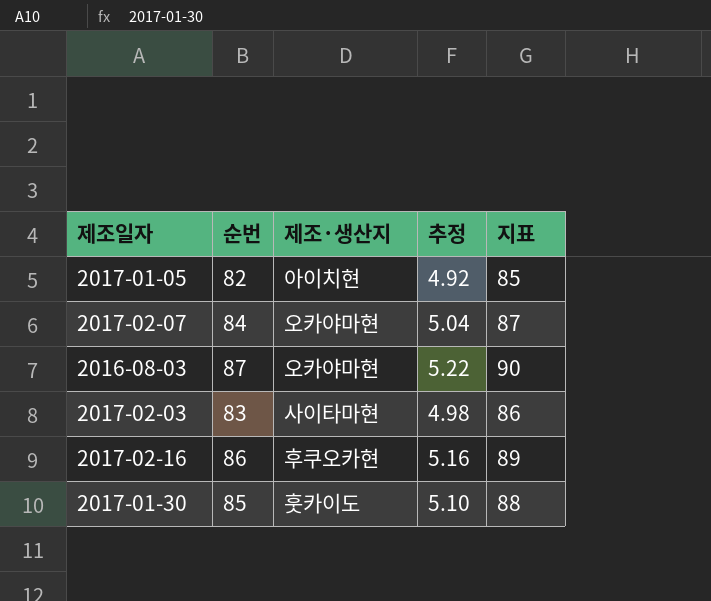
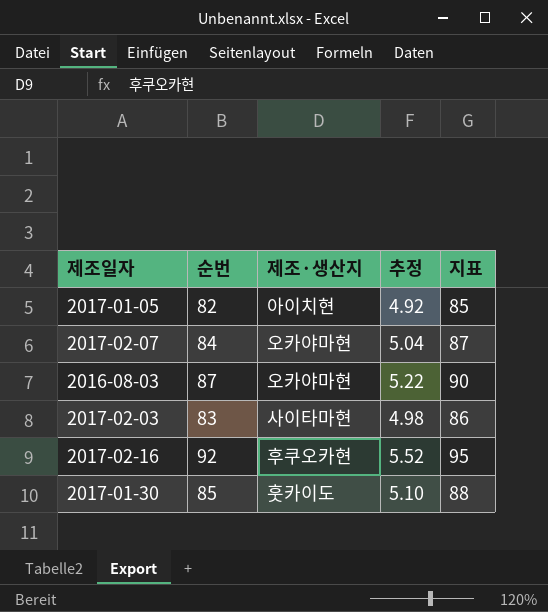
2017-02-16 | 순번: 86 -> 92
2017-02-16 | 추정: 5.16 -> 5.52
2017-02-16 | 지표: 89 -> 95

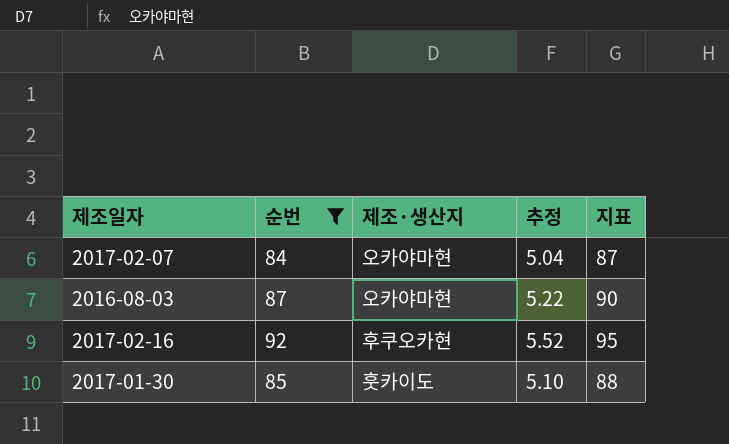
filter: none -> 순번 >= 84

